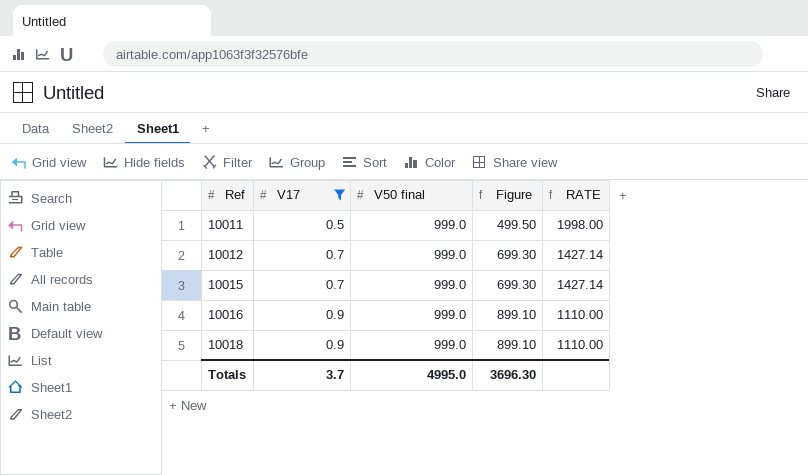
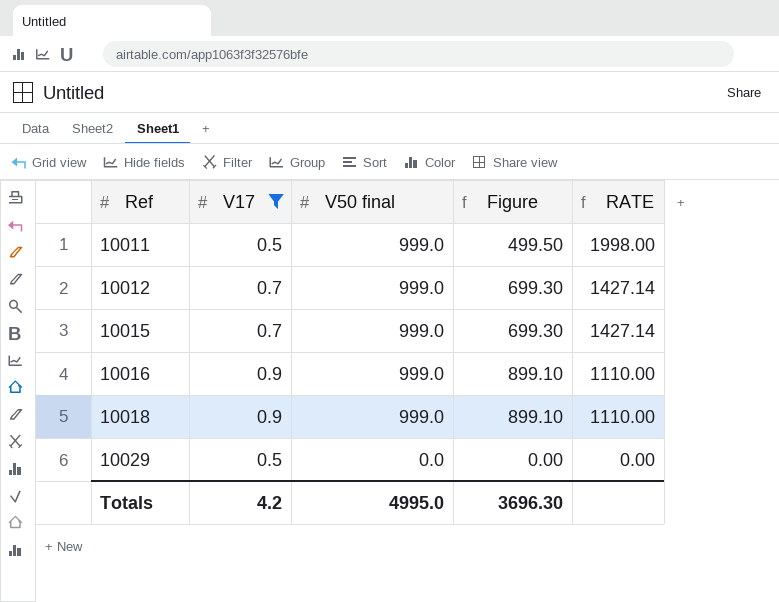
row 10029: none -> 0.5 | 0.0 | 0.00 | 0.00
Totals | V17: 3.7 -> 4.2

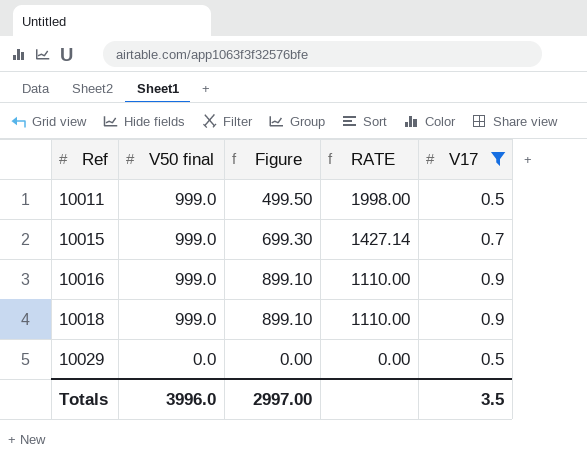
column V17 | position: 2 -> 5
row 10012: 0.7 | 999.0 | 699.30 | 1427.14 -> none
Totals | V50 final: 4995.0 -> 3996.0
Totals | Figure: 3696.30 -> 2997.00
Totals | V17: 4.2 -> 3.5

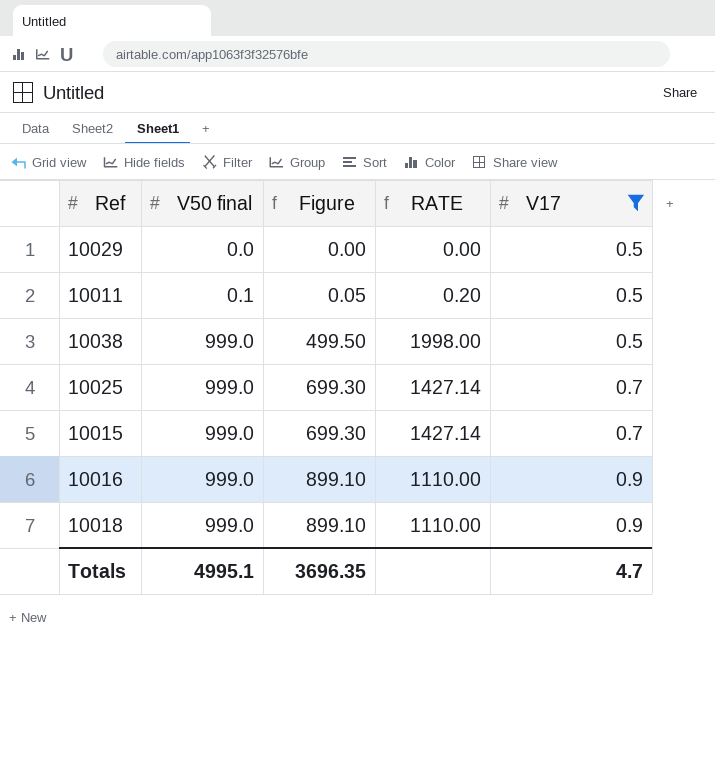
row order: Ref ascending -> V50 final ascending
10011 | V50 final: 999.0 -> 0.1
10011 | Figure: 499.50 -> 0.05
10011 | RATE: 1998.00 -> 0.20
row 10038: none -> 999.0 | 499.50 | 1998.00 | 0.5
row 10025: none -> 999.0 | 699.30 | 1427.14 | 0.7
Totals | V50 final: 3996.0 -> 4995.1
Totals | Figure: 2997.00 -> 3696.35
Totals | V17: 3.5 -> 4.7

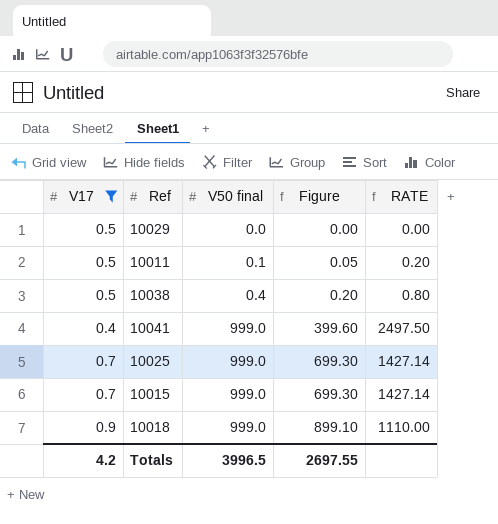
column V17 | position: 5 -> 1
row 10016: 999.0 | 899.10 | 1110.00 | 0.9 -> none
10038 | V50 final: 999.0 -> 0.4
10038 | Figure: 499.50 -> 0.20
10038 | RATE: 1998.00 -> 0.80
row 10041: none -> 0.4 | 999.0 | 399.60 | 2497.50
Totals | V17: 4.7 -> 4.2
Totals | V50 final: 4995.1 -> 3996.5
Totals | Figure: 3696.35 -> 2697.55

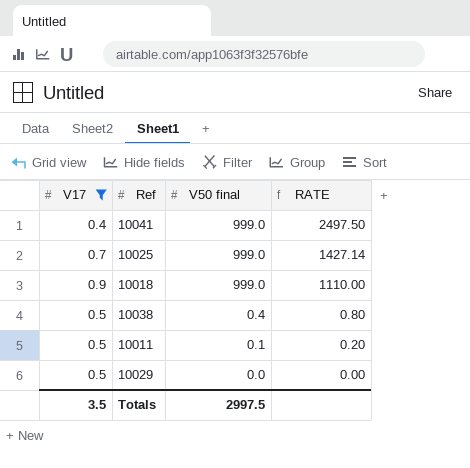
row order: V50 final ascending -> V50 final descending
column Figure | formula: [V17] * [V50 final] -> none
row 10015: 0.7 | 999.0 | 699.30 | 1427.14 -> none
Totals | V17: 4.2 -> 3.5
Totals | V50 final: 3996.5 -> 2997.5

